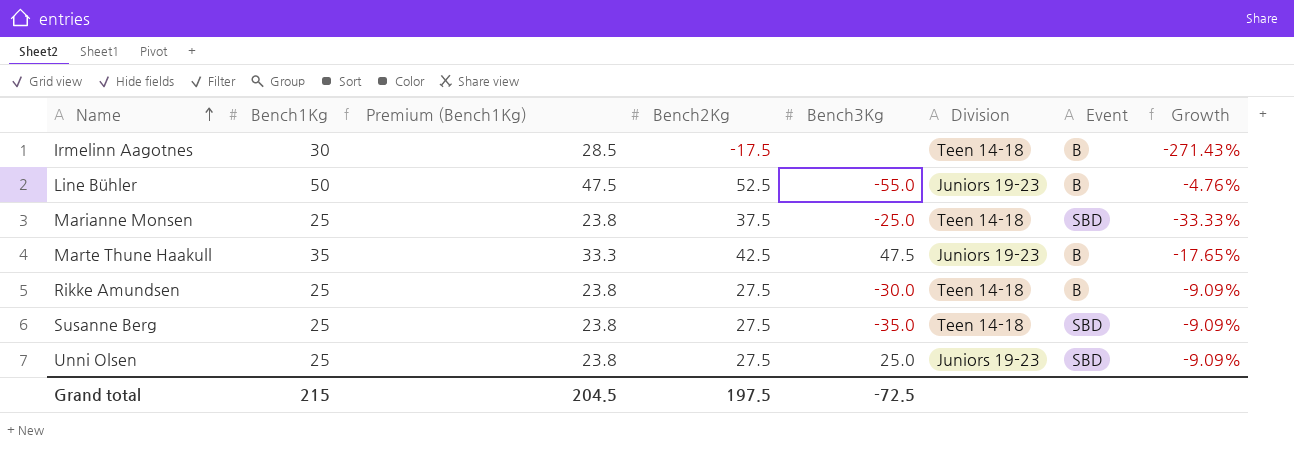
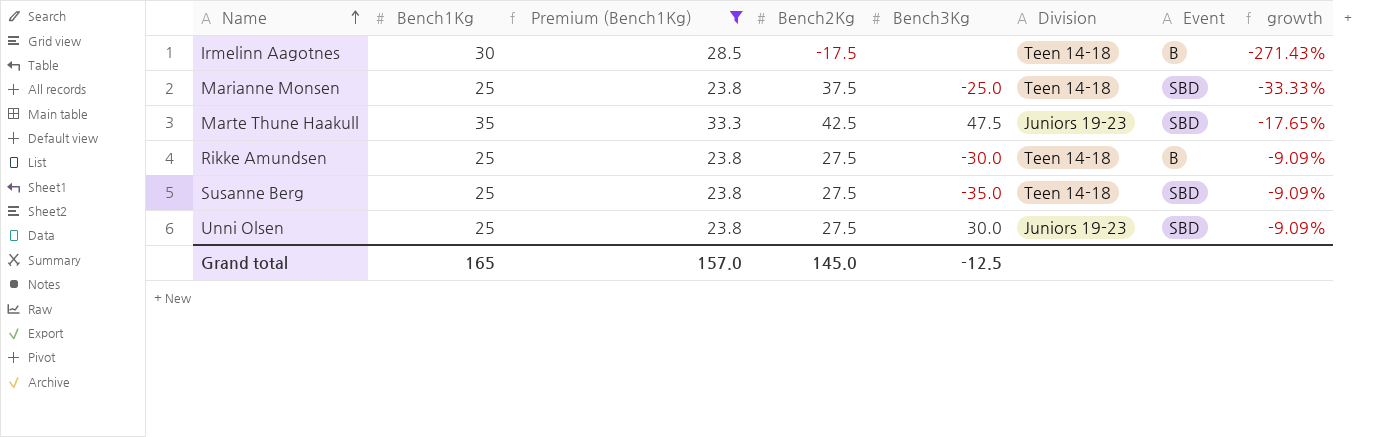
filter: none -> Premium (Bench1Kg) != 47.5
column name: Growth -> growth
Marte Thune Haakull | Event: B -> SBD
Unni Olsen | Bench3Kg: 25.0 -> 30.0
Grand total | Bench1Kg: 215 -> 165
Grand total | Premium (Bench1Kg): 204.5 -> 157.0
Grand total | Bench2Kg: 197.5 -> 145.0
Grand total | Bench3Kg: -72.5 -> -12.5

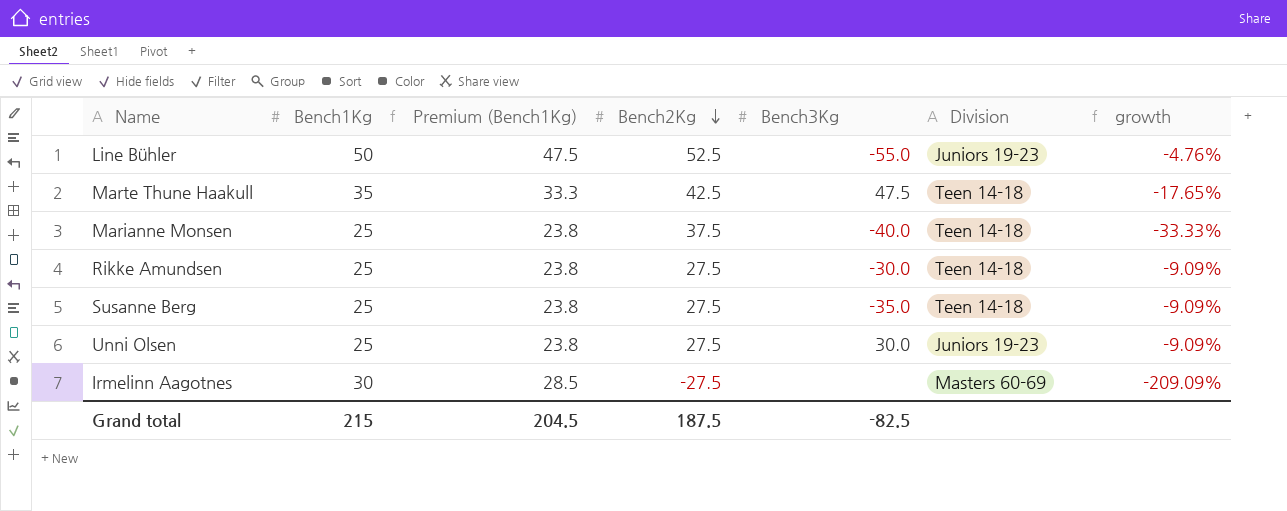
filter: Premium (Bench1Kg) != 47.5 -> none
row order: Name ascending -> Bench2Kg descending
column Event | position: 7 -> none
Marte Thune Haakull | Division: Juniors 19-23 -> Teen 14-18
Marianne Monsen | Bench3Kg: -25.0 -> -40.0
Irmelinn Aagotnes | Bench2Kg: -17.5 -> -27.5
Irmelinn Aagotnes | Division: Teen 14-18 -> Masters 60-69
Irmelinn Aagotnes | growth: -271.43% -> -209.09%
Grand total | Bench1Kg: 165 -> 215
Grand total | Premium (Bench1Kg): 157.0 -> 204.5
Grand total | Bench2Kg: 145.0 -> 187.5
Grand total | Bench3Kg: -12.5 -> -82.5

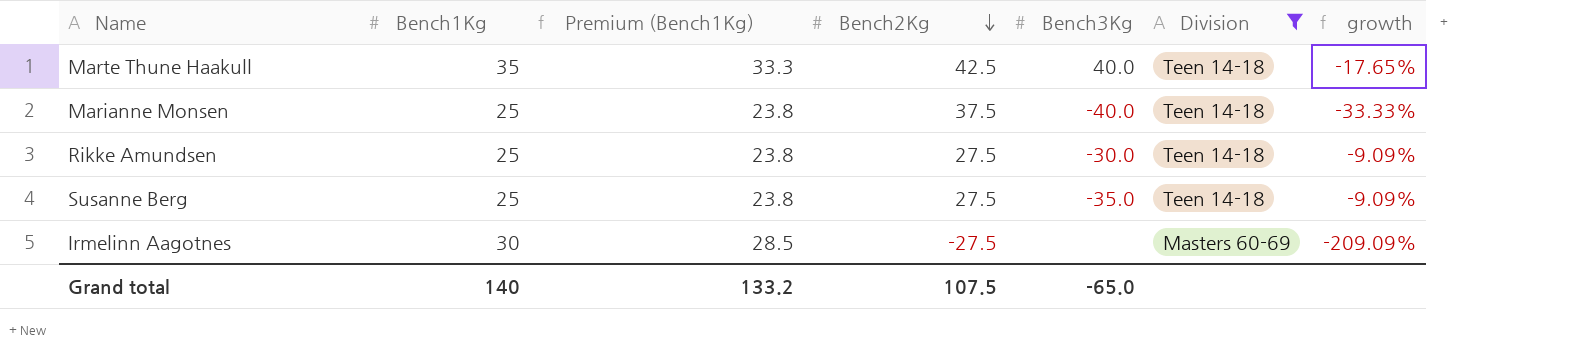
filter: none -> Division != Juniors 19-23
Marte Thune Haakull | Bench3Kg: 47.5 -> 40.0
Grand total | Bench1Kg: 215 -> 140
Grand total | Premium (Bench1Kg): 204.5 -> 133.2
Grand total | Bench2Kg: 187.5 -> 107.5
Grand total | Bench3Kg: -82.5 -> -65.0

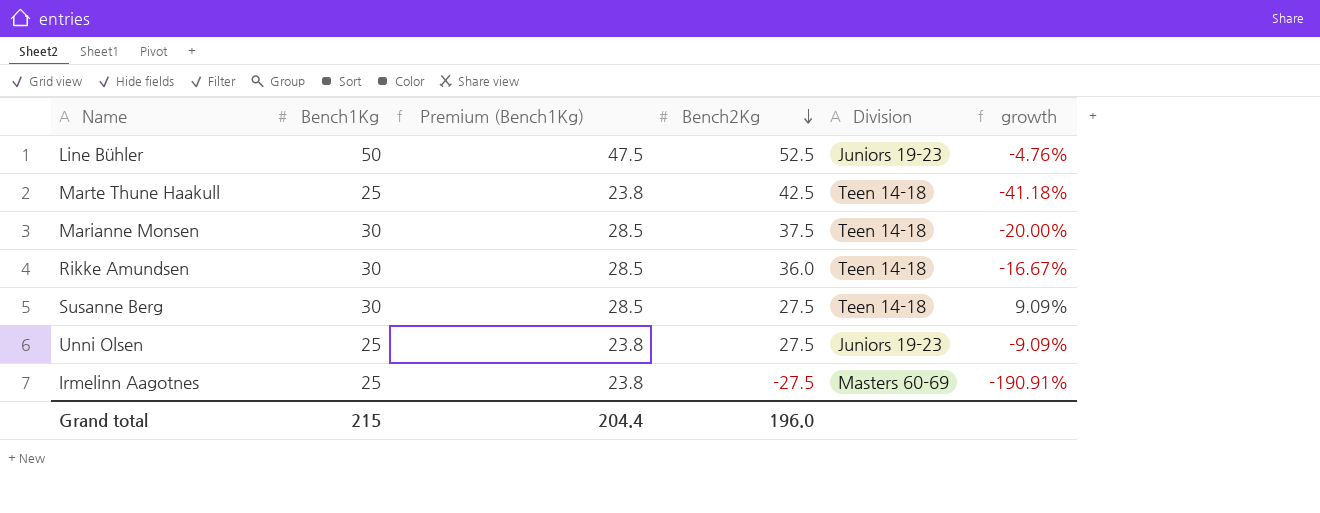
filter: Division != Juniors 19-23 -> none
column Bench3Kg | position: 5 -> none
Marte Thune Haakull | Bench1Kg: 35 -> 25
Marte Thune Haakull | Premium (Bench1Kg): 33.3 -> 23.8
Marte Thune Haakull | growth: -17.65% -> -41.18%
Marianne Monsen | Bench1Kg: 25 -> 30
Marianne Monsen | Premium (Bench1Kg): 23.8 -> 28.5
Marianne Monsen | growth: -33.33% -> -20.00%
Rikke Amundsen | Bench1Kg: 25 -> 30
Rikke Amundsen | Premium (Bench1Kg): 23.8 -> 28.5
Rikke Amundsen | Bench2Kg: 27.5 -> 36.0
Rikke Amundsen | growth: -9.09% -> -16.67%
Susanne Berg | Bench1Kg: 25 -> 30
Susanne Berg | Premium (Bench1Kg): 23.8 -> 28.5
Susanne Berg | growth: -9.09% -> 9.09%
Irmelinn Aagotnes | Bench1Kg: 30 -> 25
Irmelinn Aagotnes | Premium (Bench1Kg): 28.5 -> 23.8
Irmelinn Aagotnes | growth: -209.09% -> -190.91%
Grand total | Bench1Kg: 140 -> 215
Grand total | Premium (Bench1Kg): 133.2 -> 204.4
Grand total | Bench2Kg: 107.5 -> 196.0

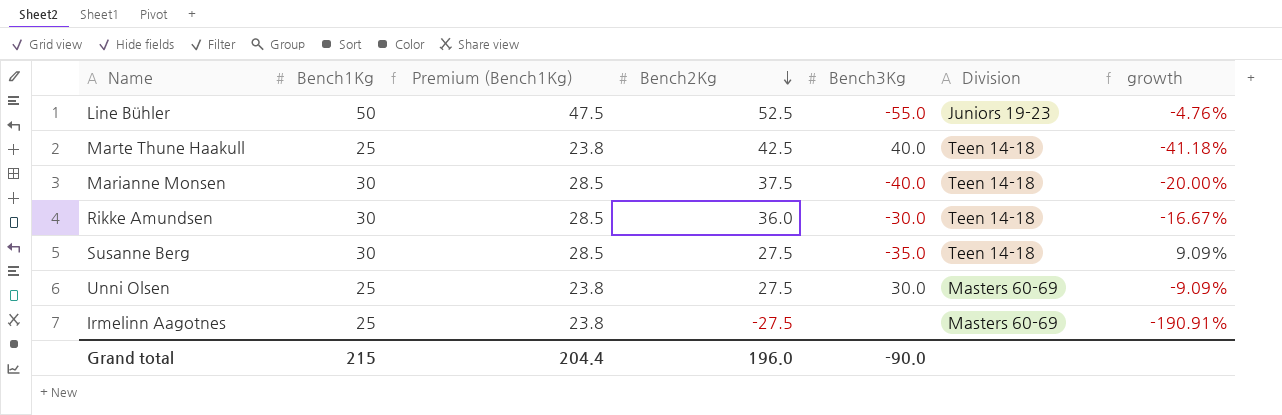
column Bench3Kg | position: none -> 5
Unni Olsen | Division: Juniors 19-23 -> Masters 60-69

